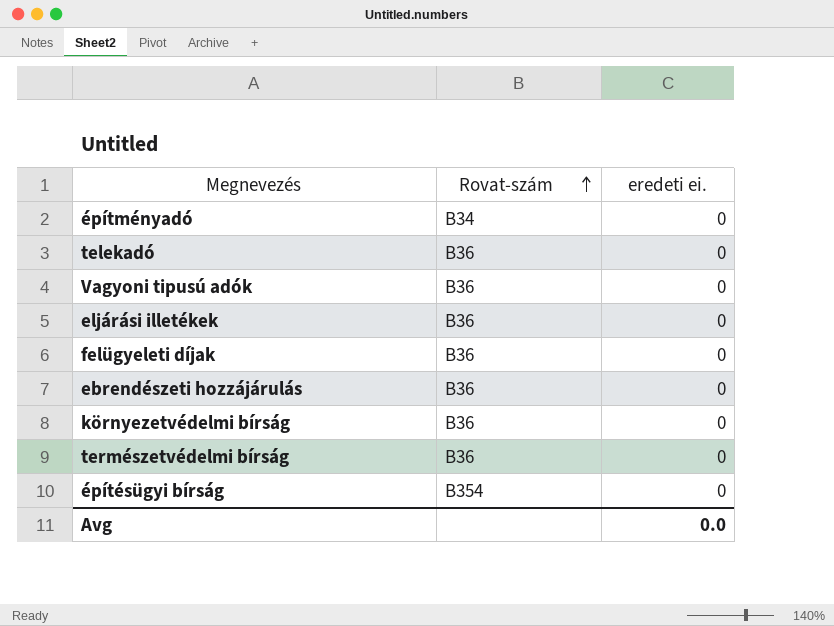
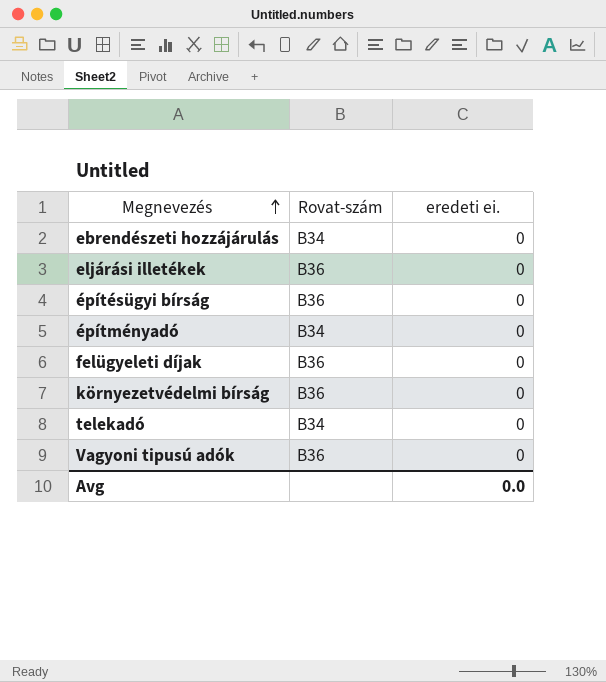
row order: Rovat-szám ascending -> Megnevezés ascending
row természetvédelmi bírság: B36 | 0 -> none
ebrendészeti hozzájárulás | Rovat-szám: B36 -> B34
építésügyi bírság | Rovat-szám: B354 -> B36
telekadó | Rovat-szám: B36 -> B34

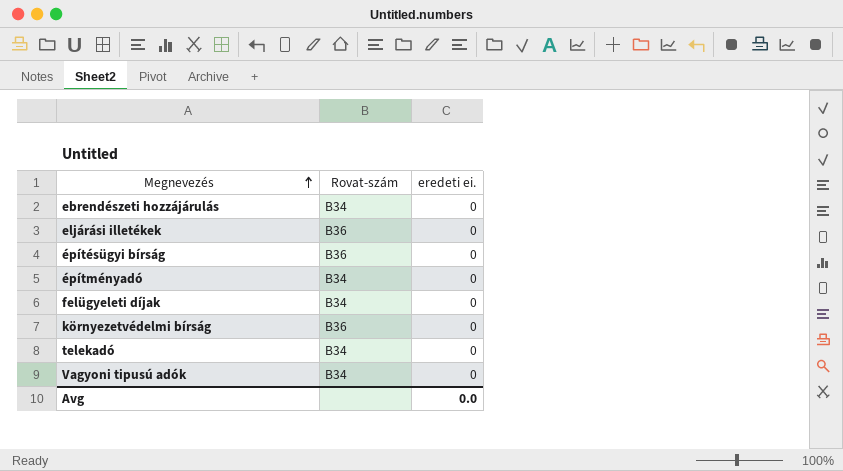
felügyeleti díjak | Rovat-szám: B36 -> B34
Vagyoni tipusú adók | Rovat-szám: B36 -> B34

